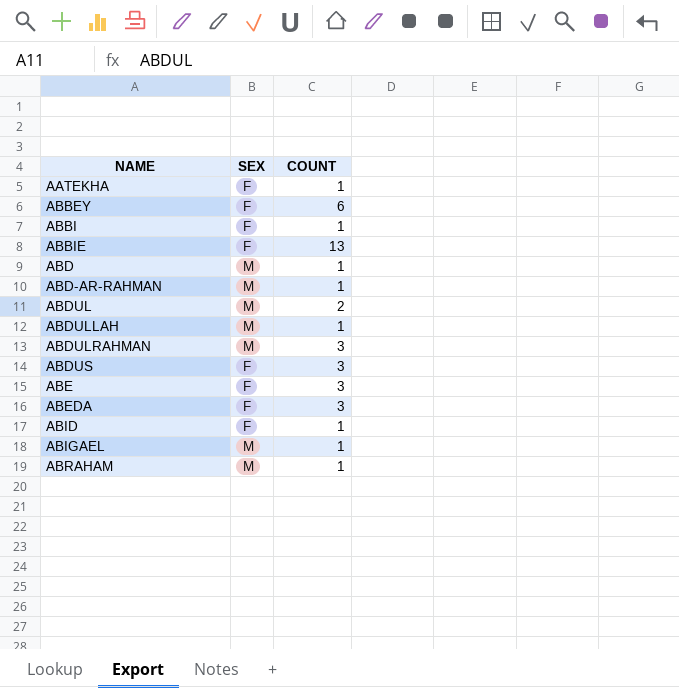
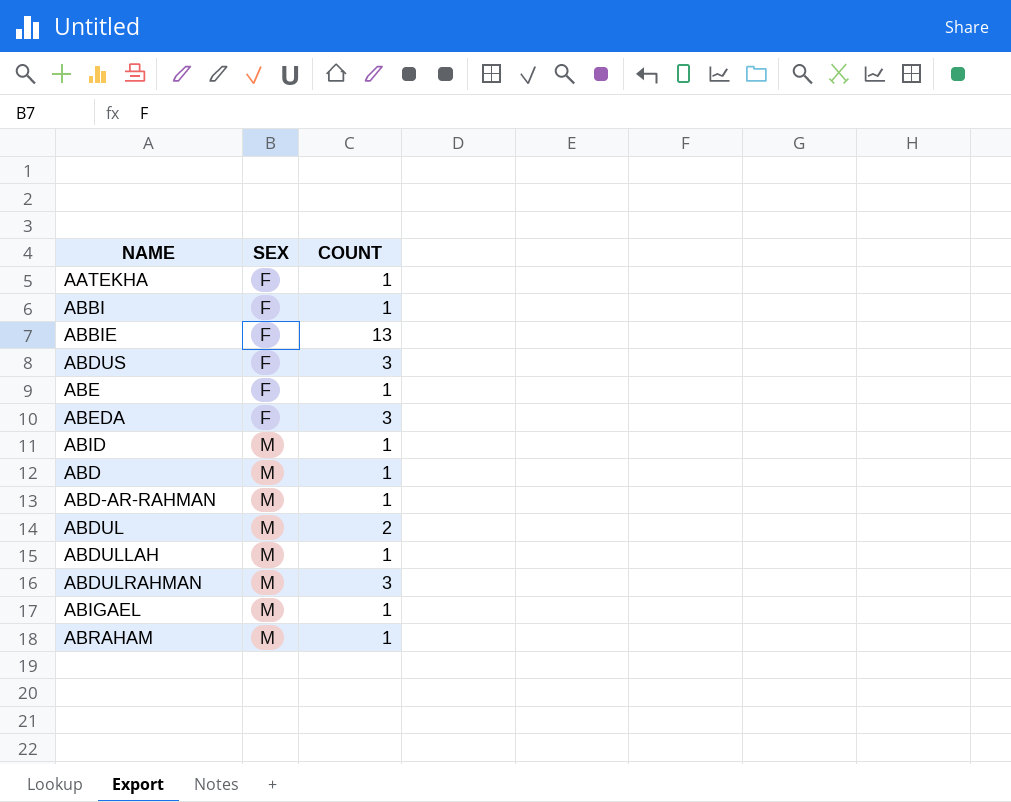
row order: NAME ascending -> SEX ascending
row ABBEY: F | 6 -> none
ABE | COUNT: 3 -> 1
ABID | SEX: F -> M

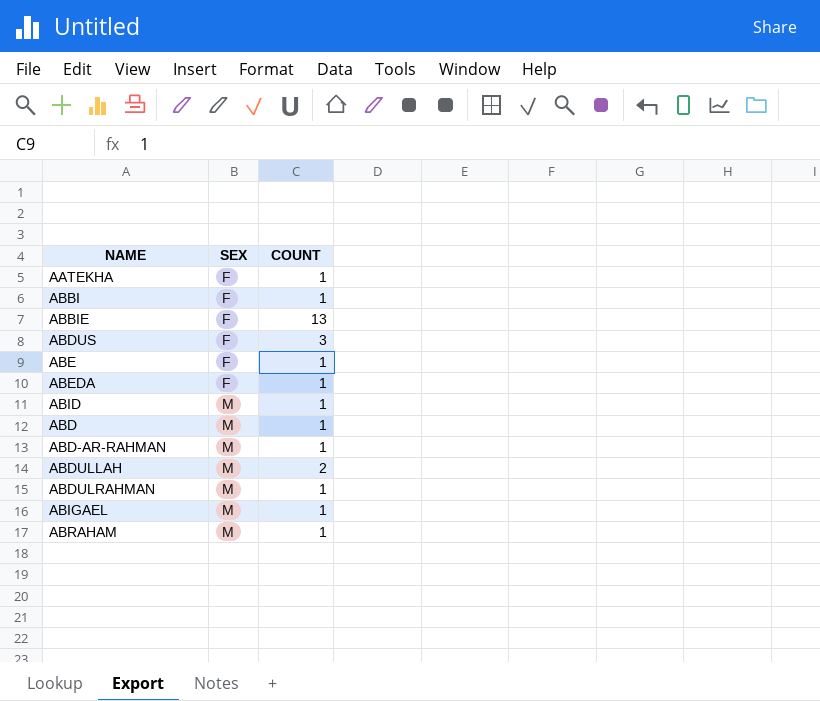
row ABDUL: M | 2 -> none
ABEDA | COUNT: 3 -> 1
ABDULLAH | COUNT: 1 -> 2
ABDULRAHMAN | COUNT: 3 -> 1

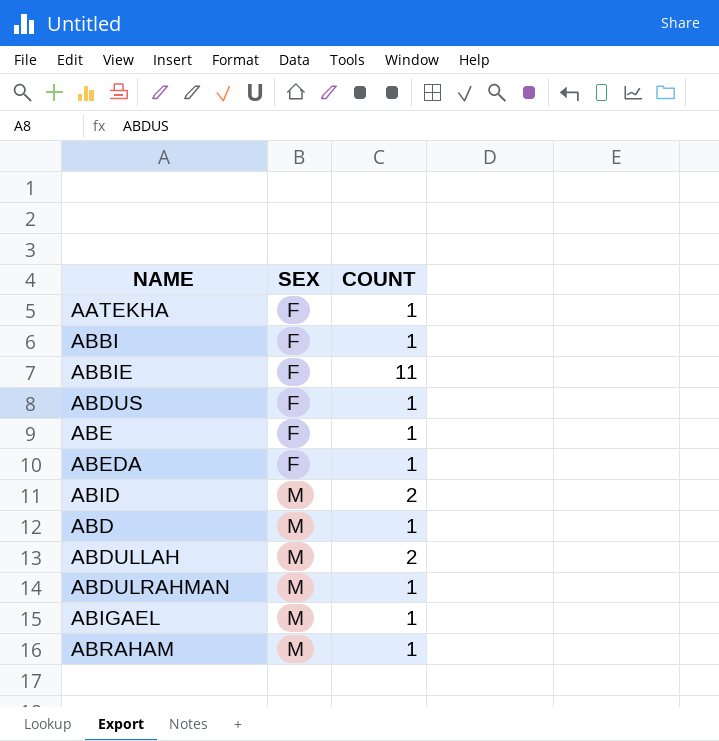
row ABD-AR-RAHMAN: M | 1 -> none
ABBIE | COUNT: 13 -> 11
ABDUS | COUNT: 3 -> 1
ABID | COUNT: 1 -> 2

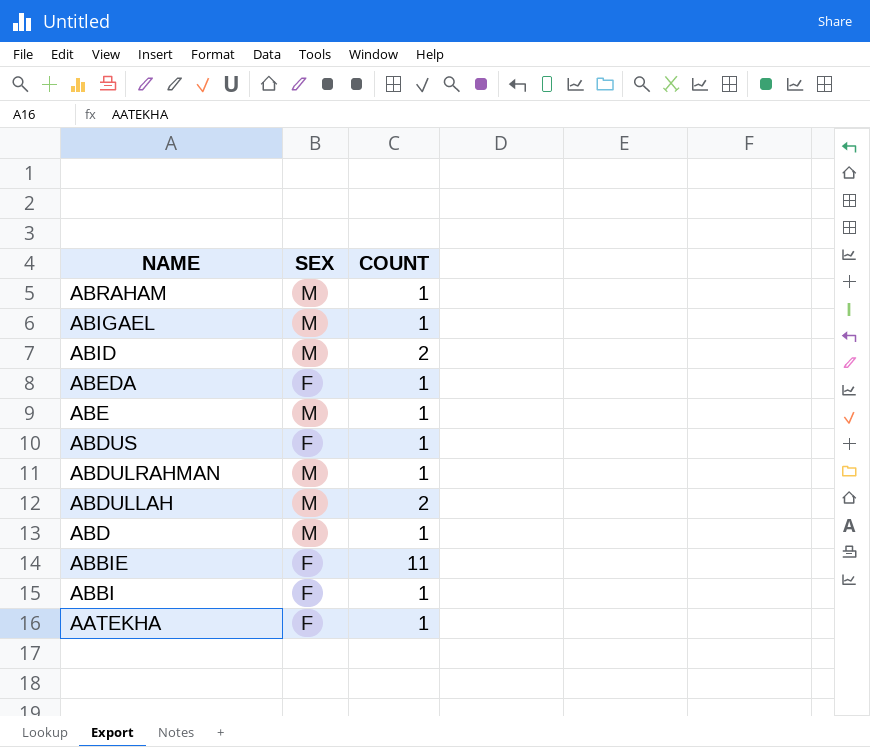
row order: SEX ascending -> NAME descending
ABE | SEX: F -> M

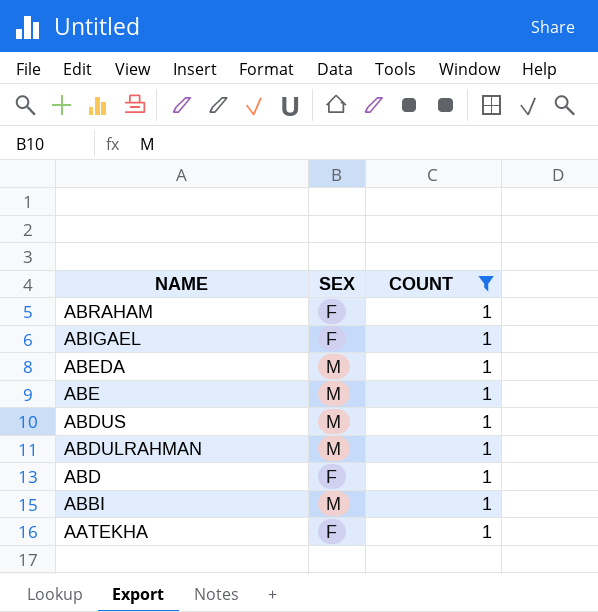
filter: none -> COUNT = 1
ABRAHAM | SEX: M -> F
ABIGAEL | SEX: M -> F
ABEDA | SEX: F -> M
ABDUS | SEX: F -> M
ABD | SEX: M -> F
ABBI | SEX: F -> M

